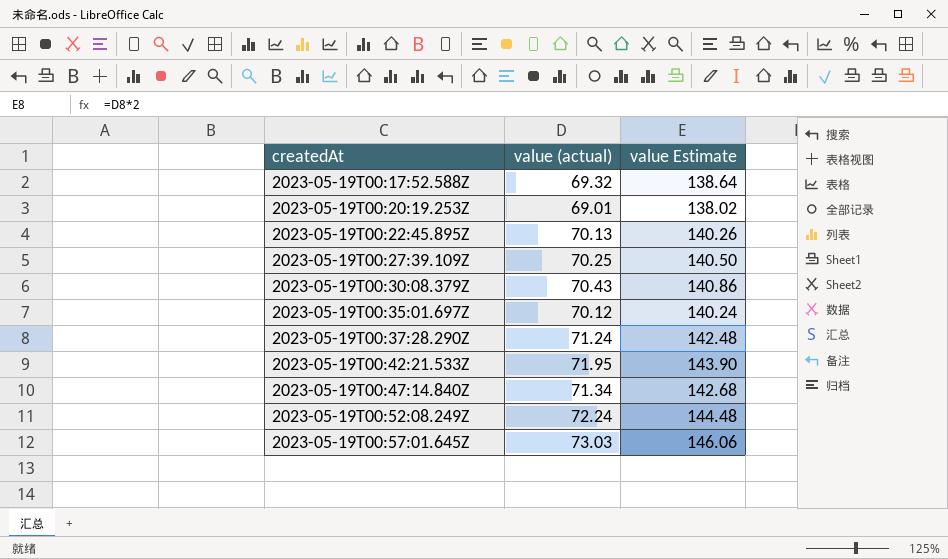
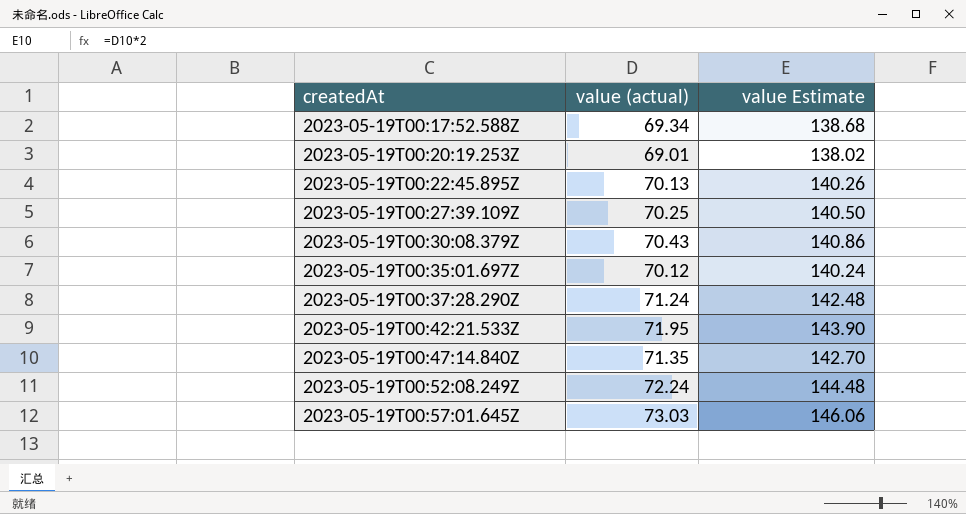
2023-05-19T00:17:52.588Z | value (actual): 69.32 -> 69.34
2023-05-19T00:17:52.588Z | value Estimate: 138.64 -> 138.68
2023-05-19T00:47:14.840Z | value (actual): 71.34 -> 71.35
2023-05-19T00:47:14.840Z | value Estimate: 142.68 -> 142.70

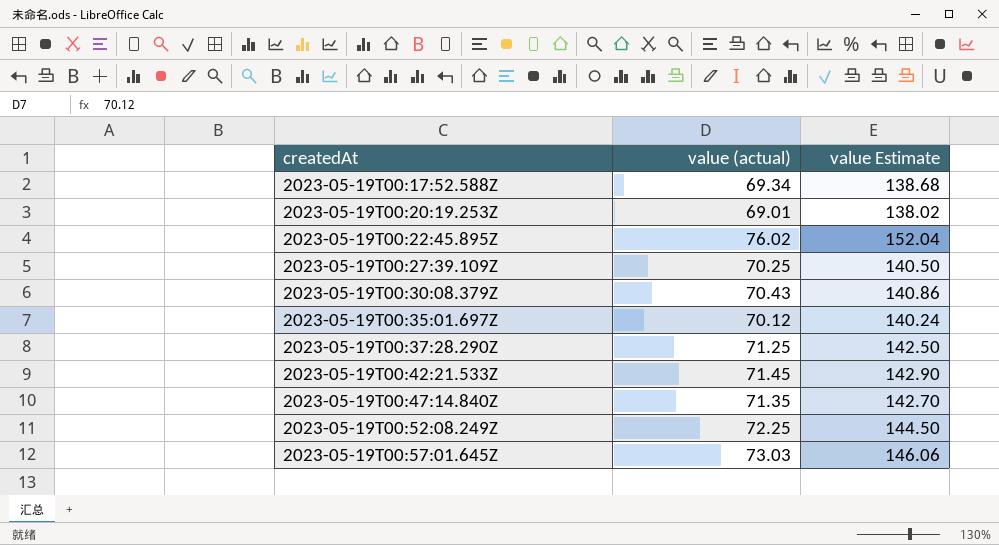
2023-05-19T00:22:45.895Z | value (actual): 70.13 -> 76.02
2023-05-19T00:22:45.895Z | value Estimate: 140.26 -> 152.04
2023-05-19T00:37:28.290Z | value (actual): 71.24 -> 71.25
2023-05-19T00:37:28.290Z | value Estimate: 142.48 -> 142.50
2023-05-19T00:42:21.533Z | value (actual): 71.95 -> 71.45
2023-05-19T00:42:21.533Z | value Estimate: 143.90 -> 142.90
2023-05-19T00:52:08.249Z | value (actual): 72.24 -> 72.25
2023-05-19T00:52:08.249Z | value Estimate: 144.48 -> 144.50

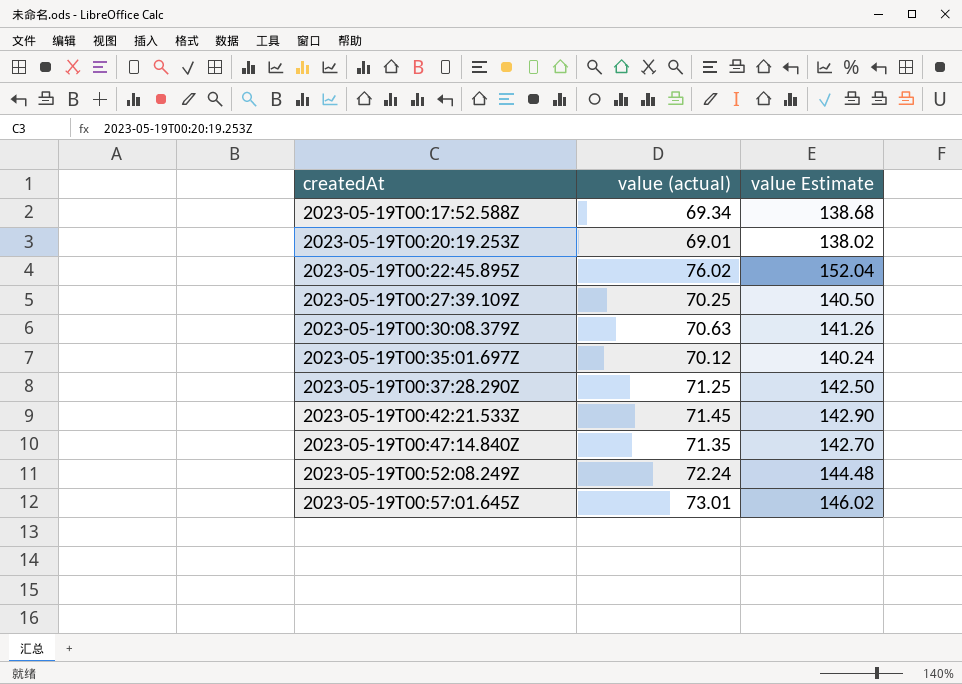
2023-05-19T00:30:08.379Z | value (actual): 70.43 -> 70.63
2023-05-19T00:30:08.379Z | value Estimate: 140.86 -> 141.26
2023-05-19T00:52:08.249Z | value (actual): 72.25 -> 72.24
2023-05-19T00:52:08.249Z | value Estimate: 144.50 -> 144.48
2023-05-19T00:57:01.645Z | value (actual): 73.03 -> 73.01
2023-05-19T00:57:01.645Z | value Estimate: 146.06 -> 146.02

